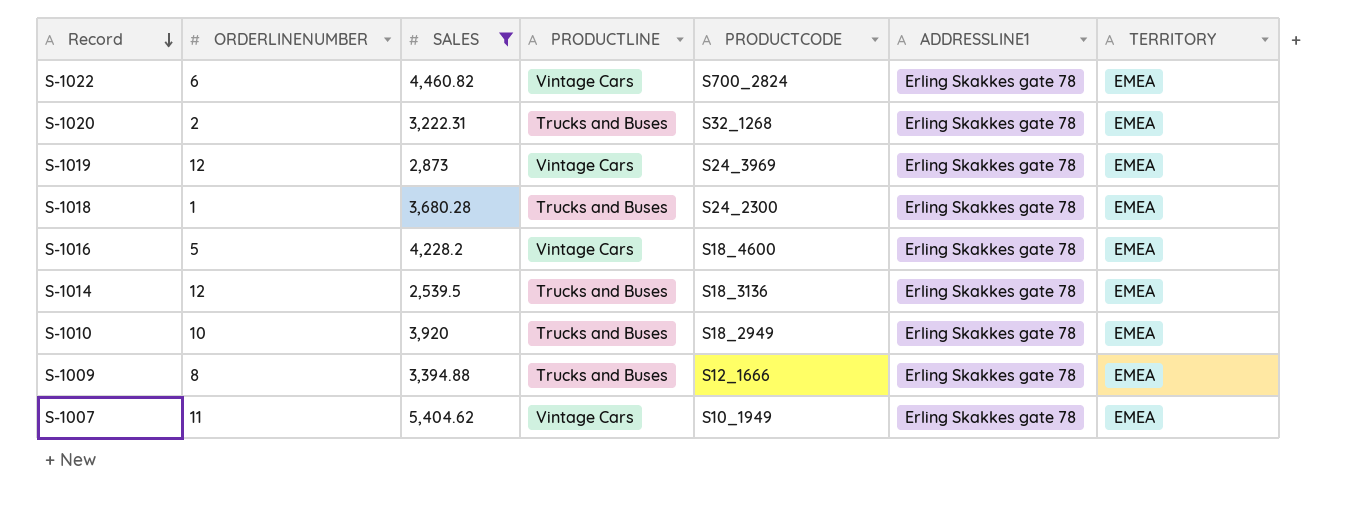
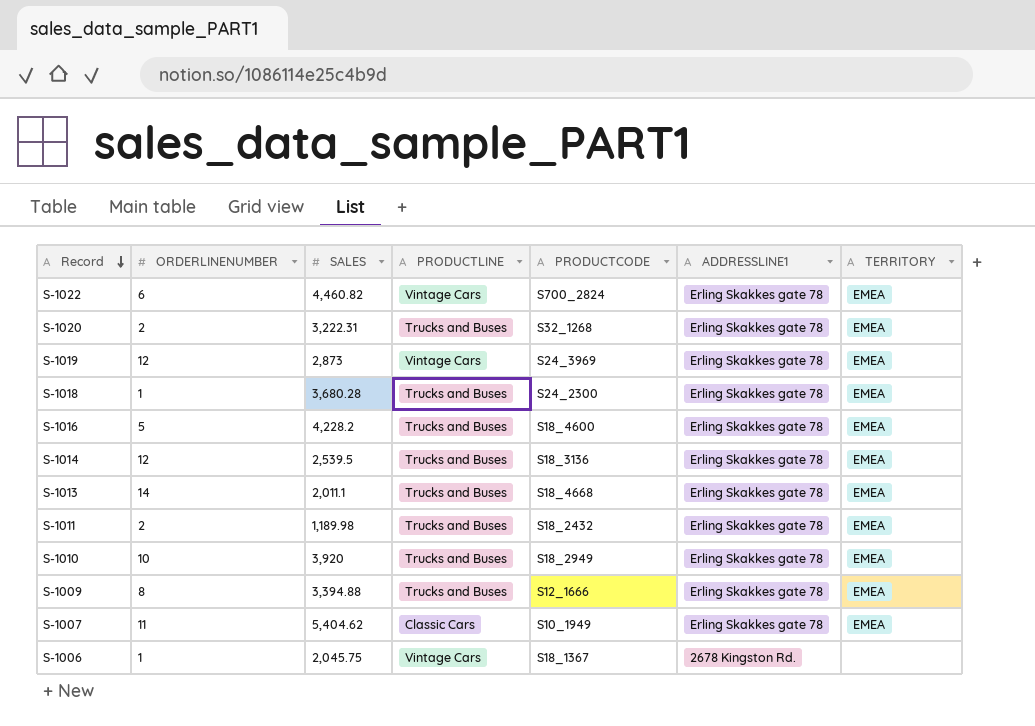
filter: SALES >= 2,539.5 -> none
S-1016 | PRODUCTLINE: Vintage Cars -> Trucks and Buses
S-1007 | PRODUCTLINE: Vintage Cars -> Classic Cars

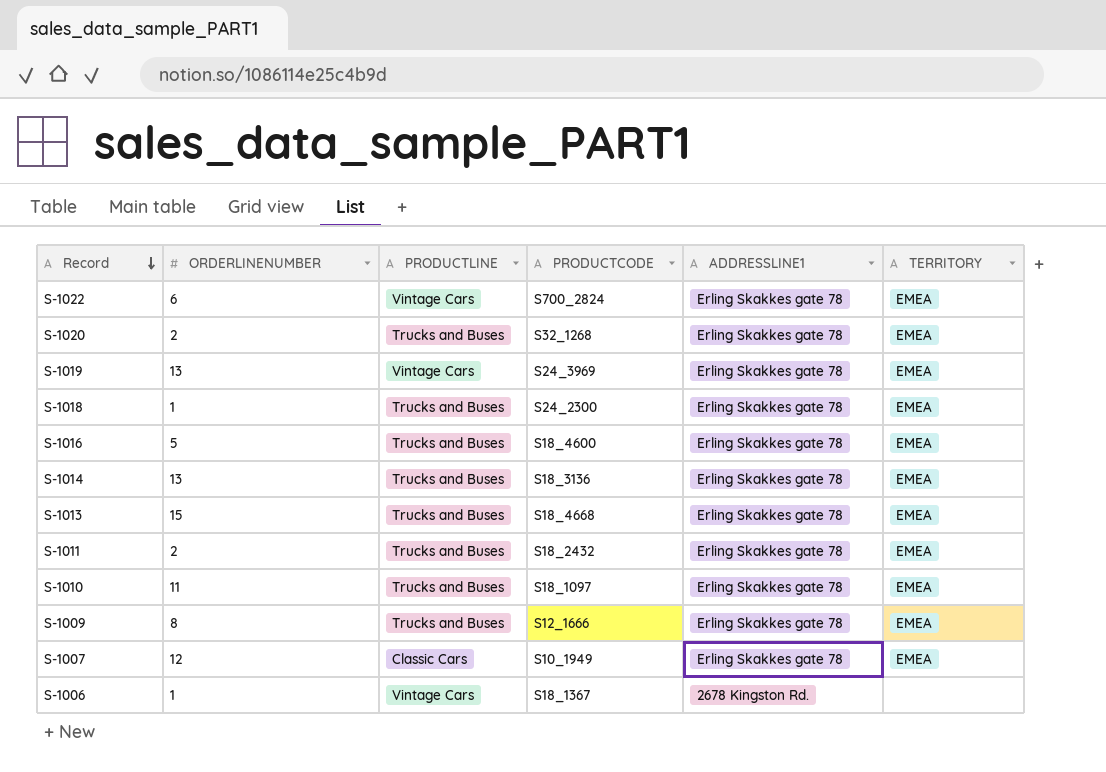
column SALES | position: 3 -> none
S-1019 | ORDERLINENUMBER: 12 -> 13
S-1014 | ORDERLINENUMBER: 12 -> 13
S-1013 | ORDERLINENUMBER: 14 -> 15
S-1010 | ORDERLINENUMBER: 10 -> 11
S-1010 | PRODUCTCODE: S18_2949 -> S18_1097
S-1007 | ORDERLINENUMBER: 11 -> 12

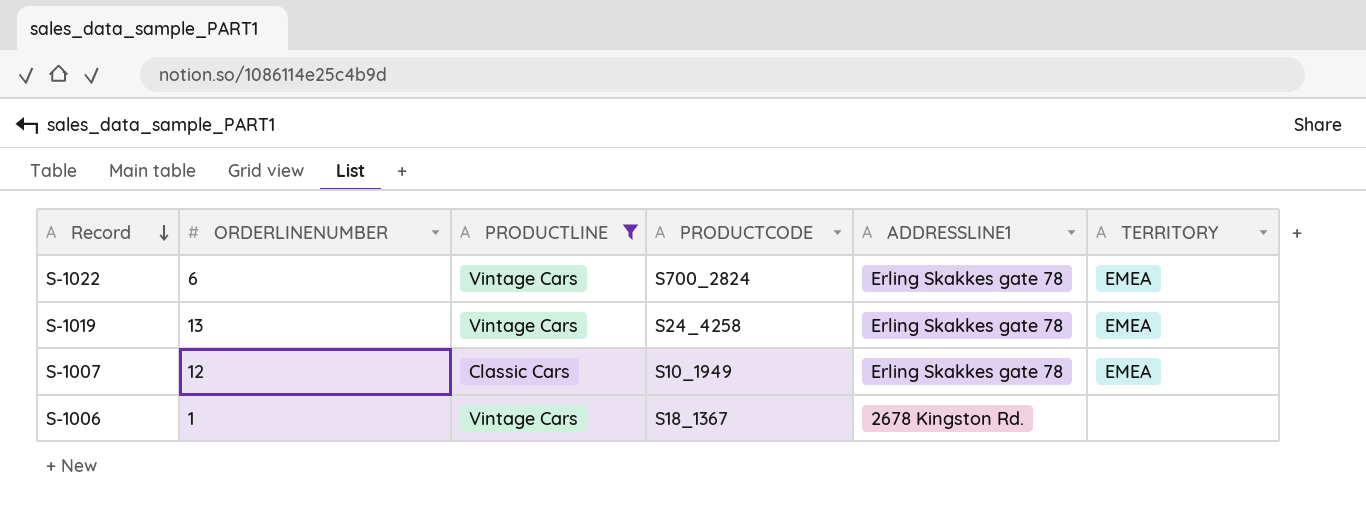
filter: none -> PRODUCTLINE != Trucks and Buses
S-1019 | PRODUCTCODE: S24_3969 -> S24_4258

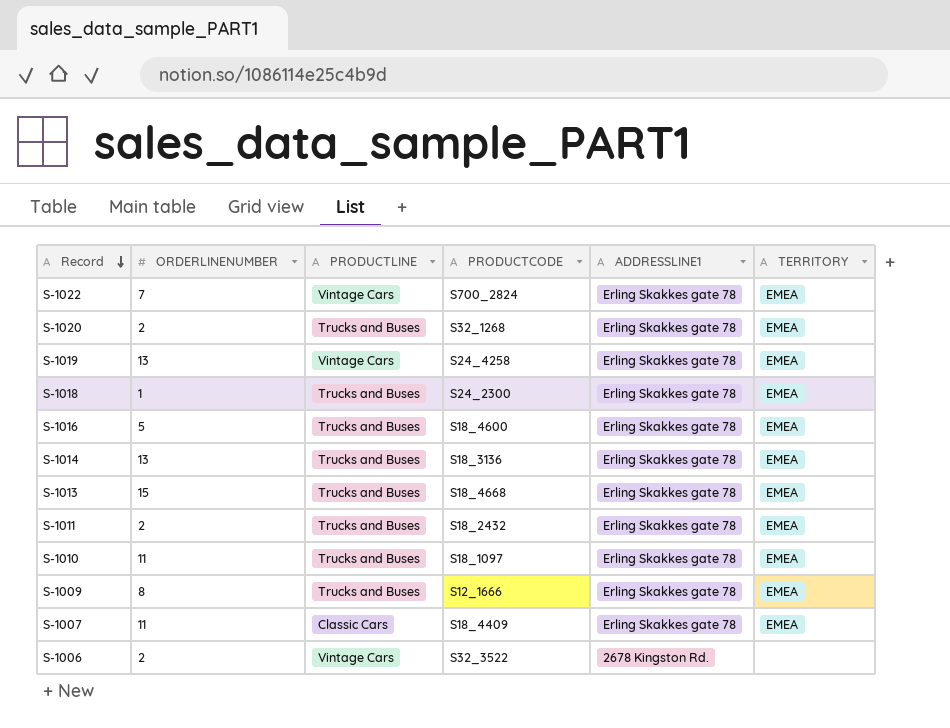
filter: PRODUCTLINE != Trucks and Buses -> none
S-1022 | ORDERLINENUMBER: 6 -> 7
S-1007 | ORDERLINENUMBER: 12 -> 11
S-1007 | PRODUCTCODE: S10_1949 -> S18_4409
S-1006 | ORDERLINENUMBER: 1 -> 2
S-1006 | PRODUCTCODE: S18_1367 -> S32_3522

